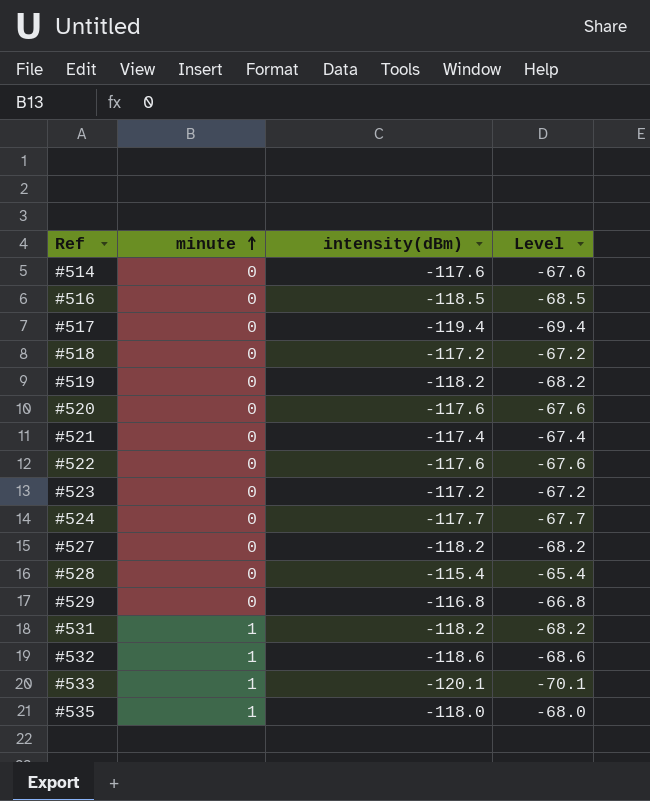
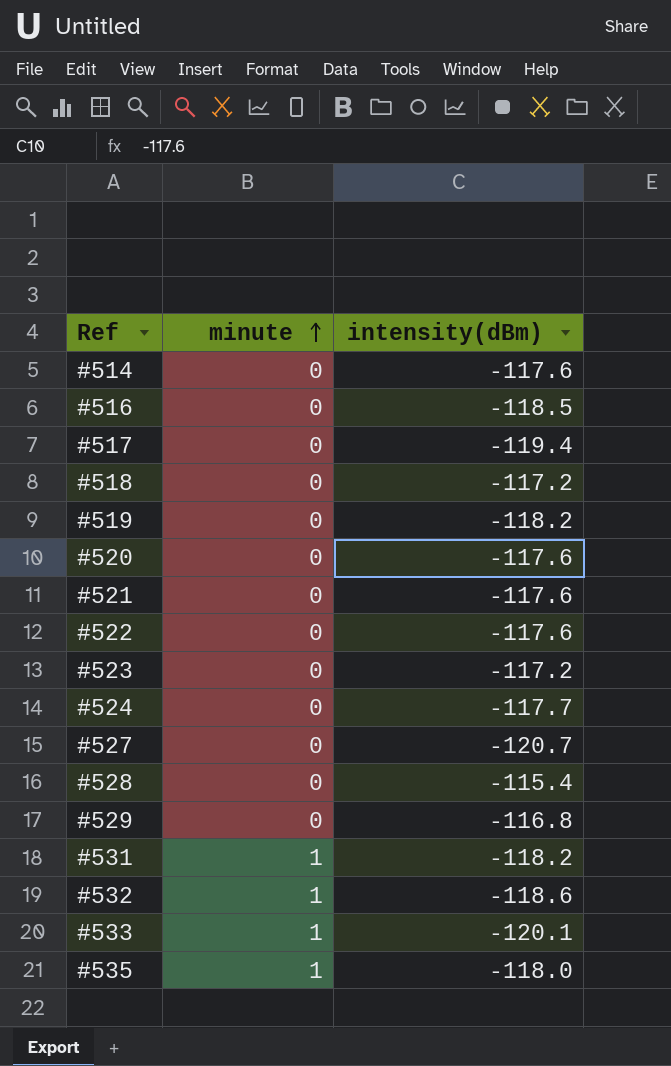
column Level | formula: [intensity(dBm)] + 50 -> none
#521 | intensity(dBm): -117.4 -> -117.6
#527 | intensity(dBm): -118.2 -> -120.7

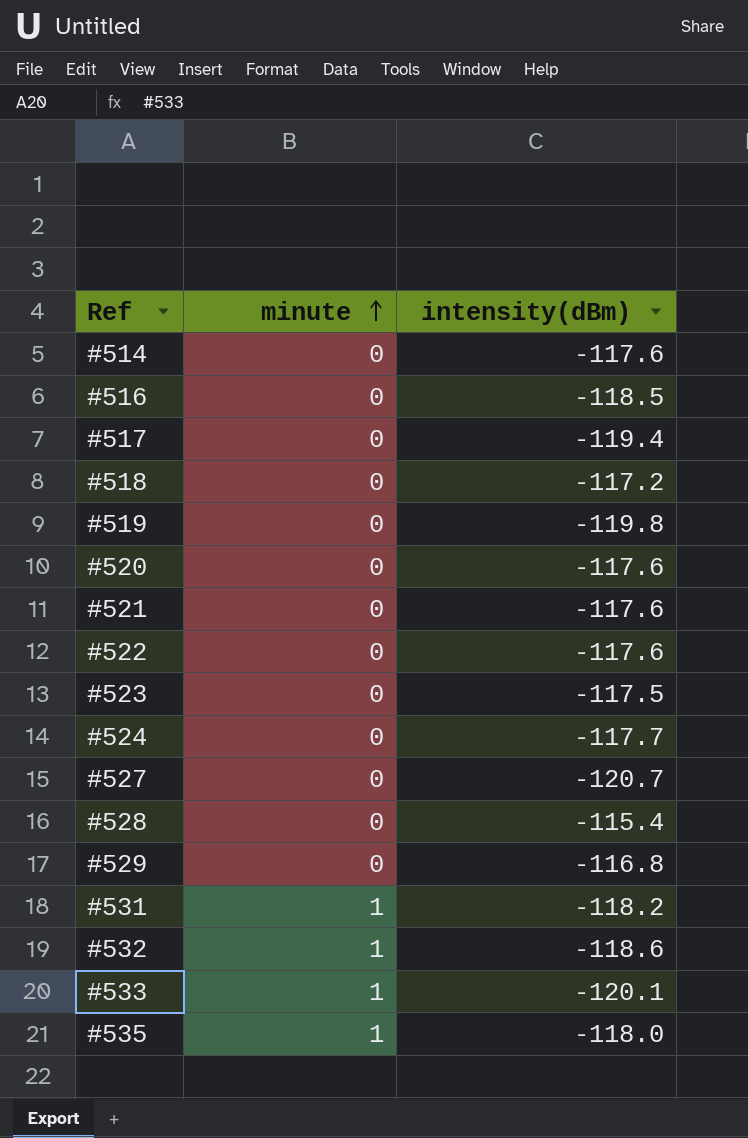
#519 | intensity(dBm): -118.2 -> -119.8
#523 | intensity(dBm): -117.2 -> -117.5

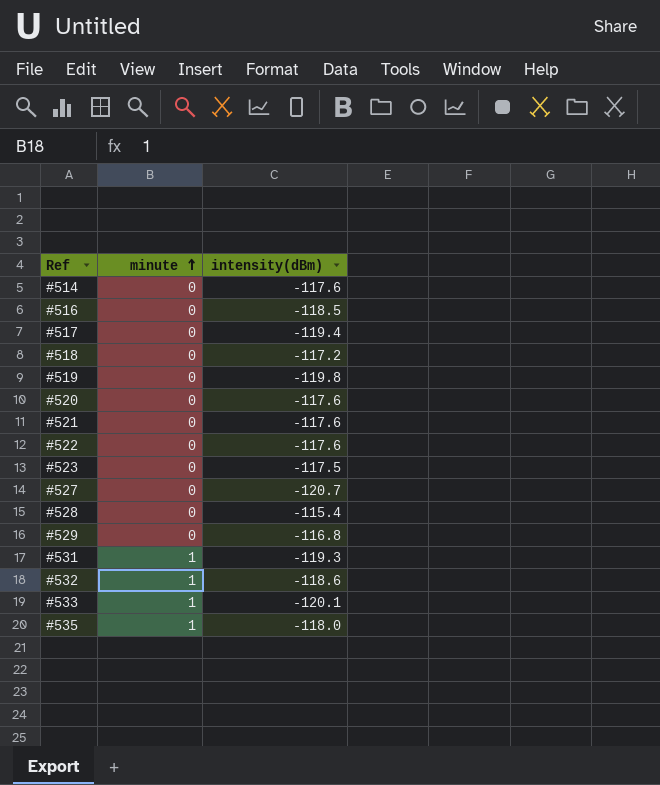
row #524: 0 | -117.7 -> none
#531 | intensity(dBm): -118.2 -> -119.3

